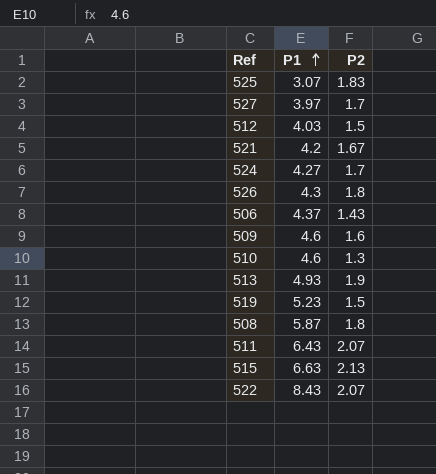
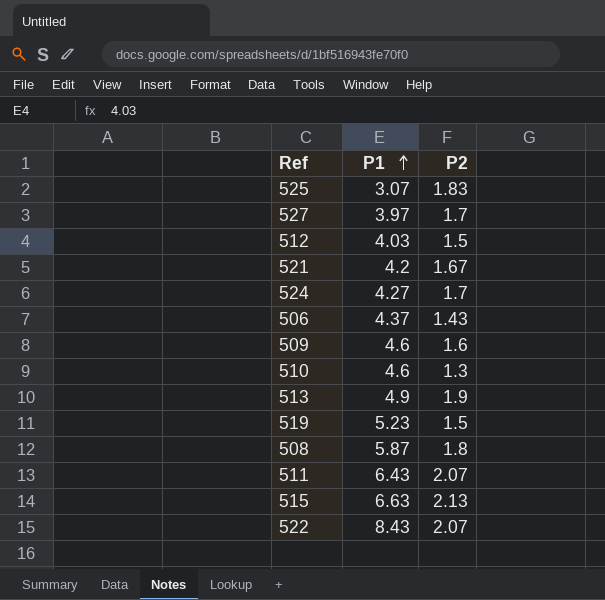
row 526: 4.3 | 1.8 -> none
513 | P1: 4.93 -> 4.9

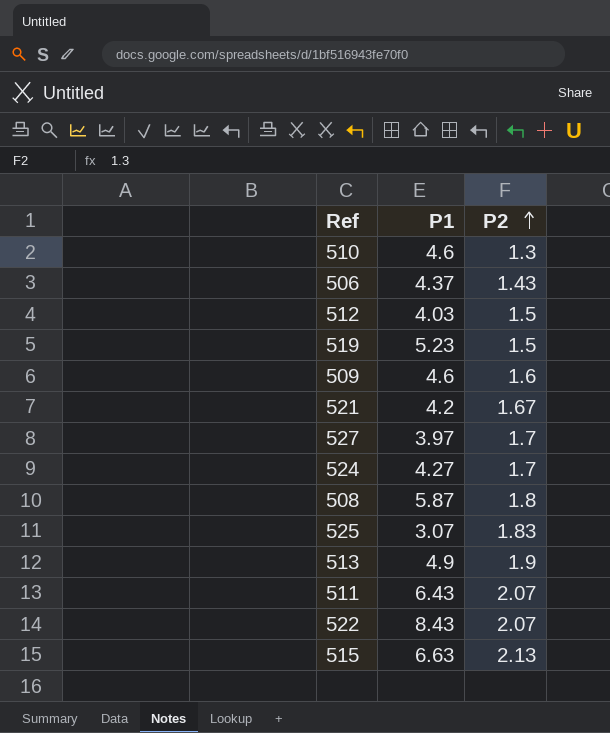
row order: P1 ascending -> P2 ascending

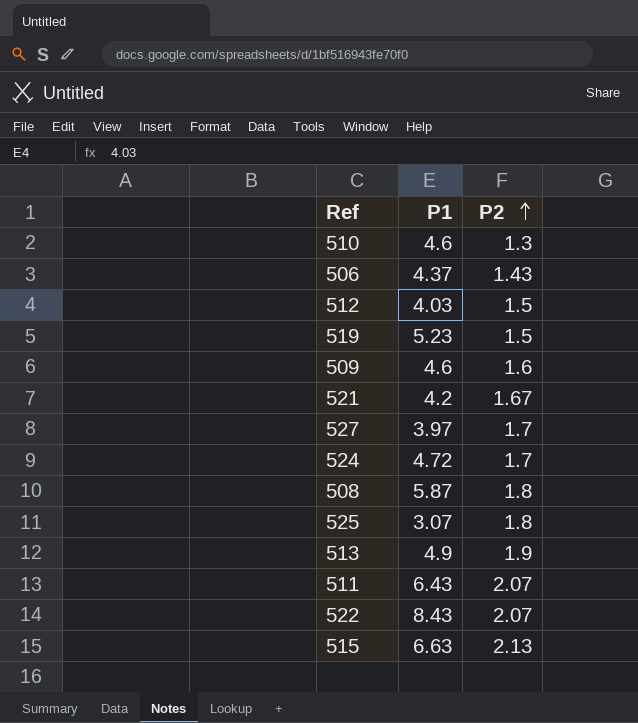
524 | P1: 4.27 -> 4.72
525 | P2: 1.83 -> 1.8

